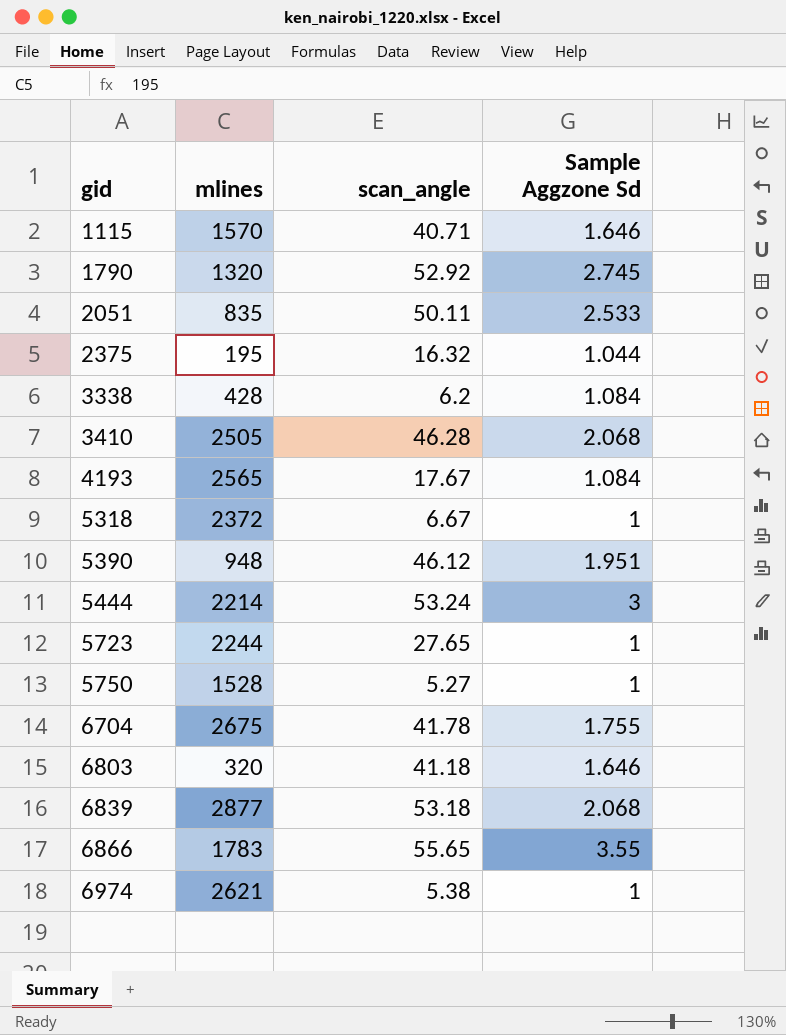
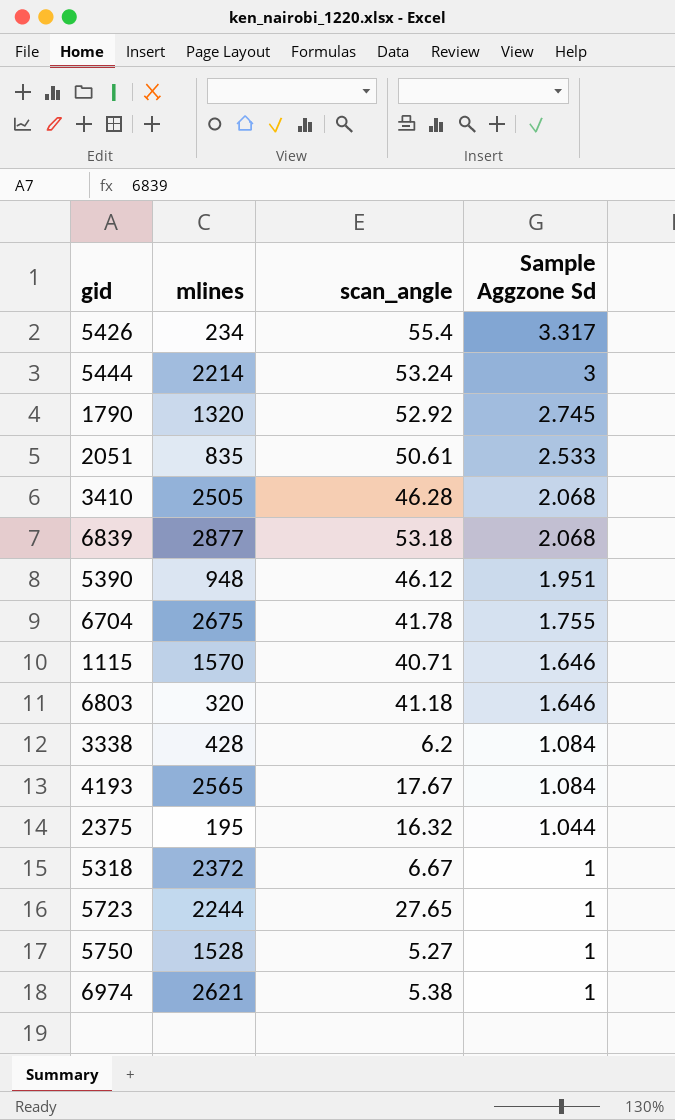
row order: gid ascending -> Sample Aggzone Sd descending
row 6866: 1783 | 55.65 | 3.55 -> none
row 5426: none -> 234 | 55.4 | 3.317
2051 | scan_angle: 50.11 -> 50.61

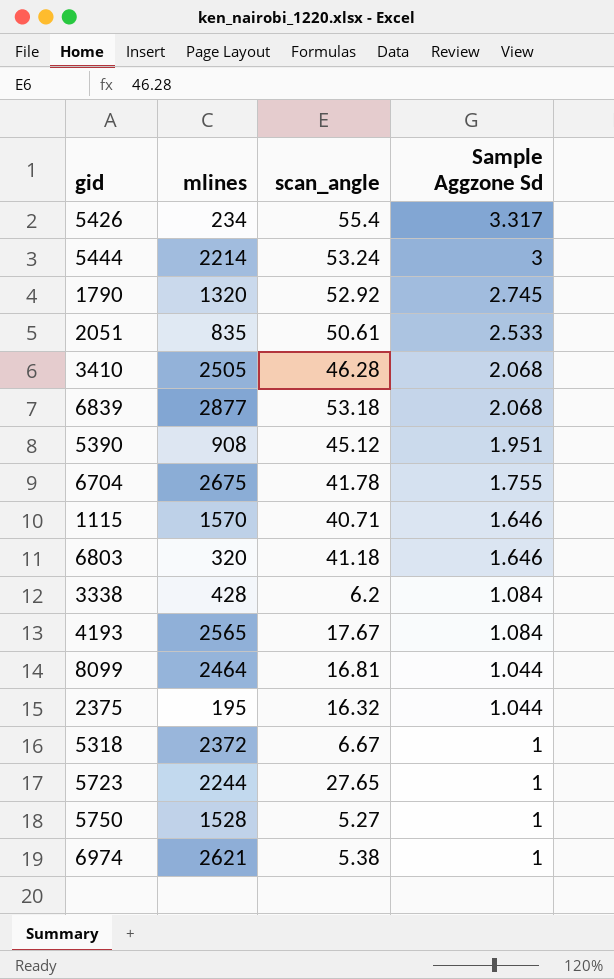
5390 | mlines: 948 -> 908
5390 | scan_angle: 46.12 -> 45.12
row 8099: none -> 2464 | 16.81 | 1.044

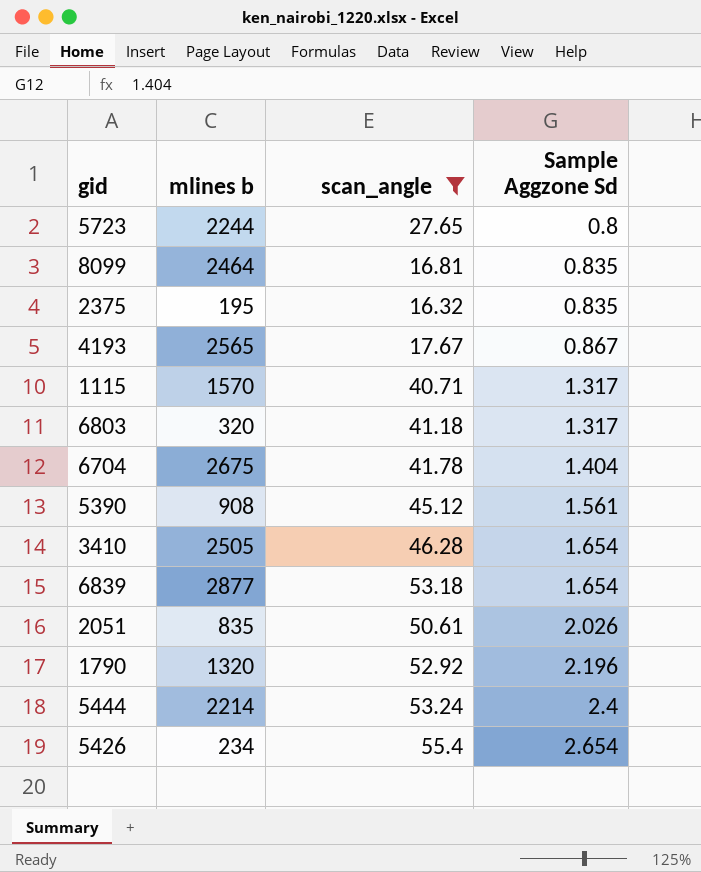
filter: none -> scan_angle >= 16.32
row order: Sample Aggzone Sd descending -> Sample Aggzone Sd ascending
column name: mlines -> mlines b
5723 | Sample Aggzone Sd: 1 -> 0.8
8099 | Sample Aggzone Sd: 1.044 -> 0.835
2375 | Sample Aggzone Sd: 1.044 -> 0.835
4193 | Sample Aggzone Sd: 1.084 -> 0.867
1115 | Sample Aggzone Sd: 1.646 -> 1.317
6803 | Sample Aggzone Sd: 1.646 -> 1.317
6704 | Sample Aggzone Sd: 1.755 -> 1.404
5390 | Sample Aggzone Sd: 1.951 -> 1.561
3410 | Sample Aggzone Sd: 2.068 -> 1.654
6839 | Sample Aggzone Sd: 2.068 -> 1.654
2051 | Sample Aggzone Sd: 2.533 -> 2.026
1790 | Sample Aggzone Sd: 2.745 -> 2.196
5444 | Sample Aggzone Sd: 3 -> 2.4
5426 | Sample Aggzone Sd: 3.317 -> 2.654

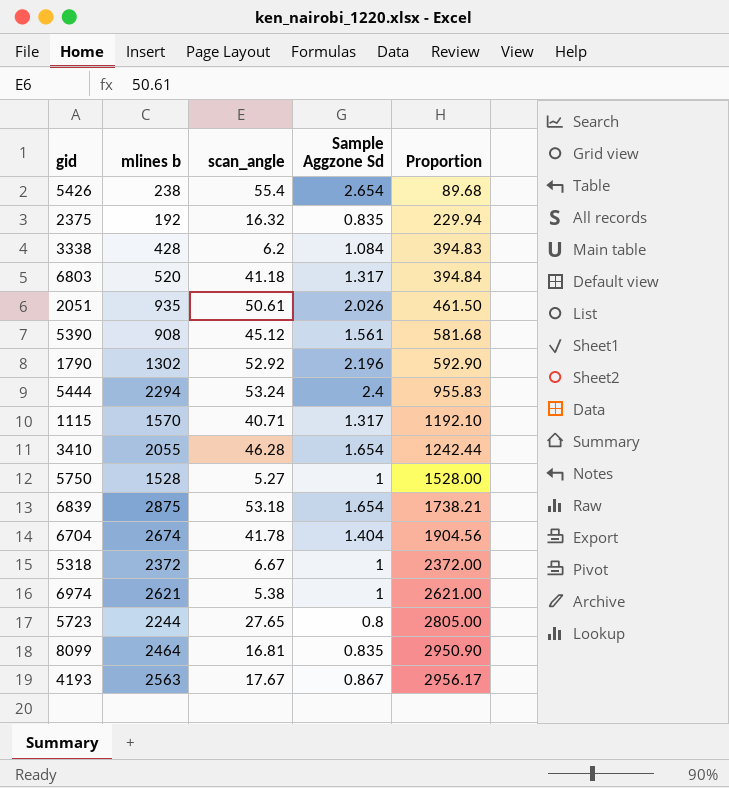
filter: scan_angle >= 16.32 -> none
row order: Sample Aggzone Sd ascending -> Proportion ascending
column Proportion | formula: none -> [mlines b] / [Sample Aggzone Sd]
5426 | mlines b: 234 -> 238
2375 | mlines b: 195 -> 192
6803 | mlines b: 320 -> 520
2051 | mlines b: 835 -> 935
1790 | mlines b: 1320 -> 1302
5444 | mlines b: 2214 -> 2294
3410 | mlines b: 2505 -> 2055
6839 | mlines b: 2877 -> 2875
6704 | mlines b: 2675 -> 2674
4193 | mlines b: 2565 -> 2563

